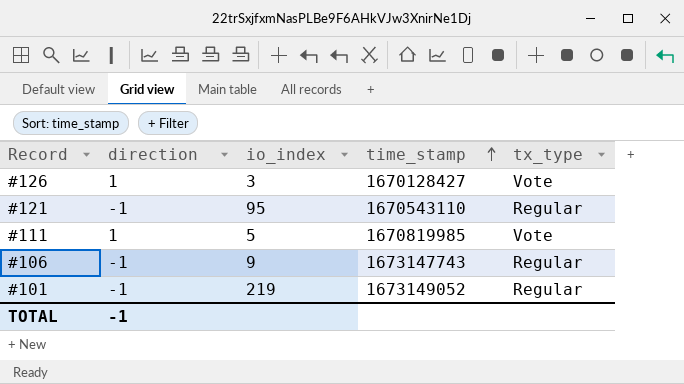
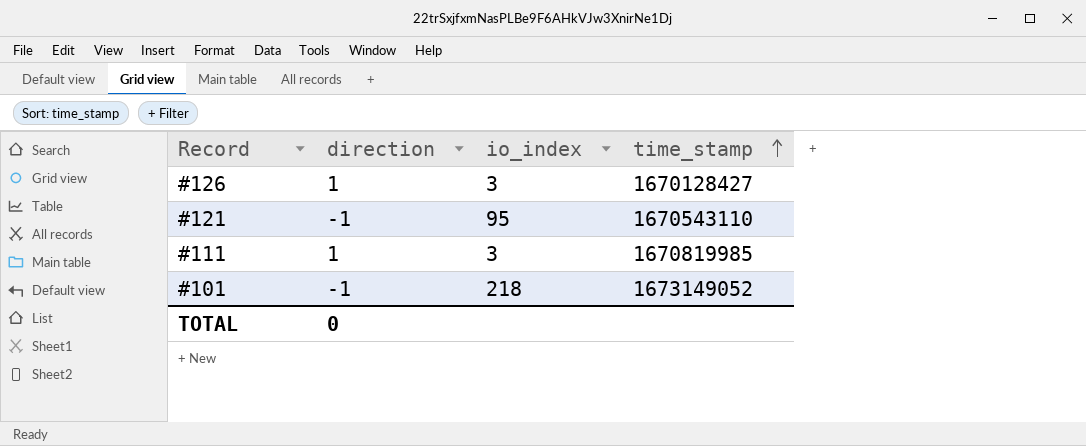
column tx_type | position: 5 -> none
row #106: -1 | 9 | 1673147743 | Regular -> none
#111 | io_index: 5 -> 3
#101 | io_index: 219 -> 218
TOTAL | direction: -1 -> 0

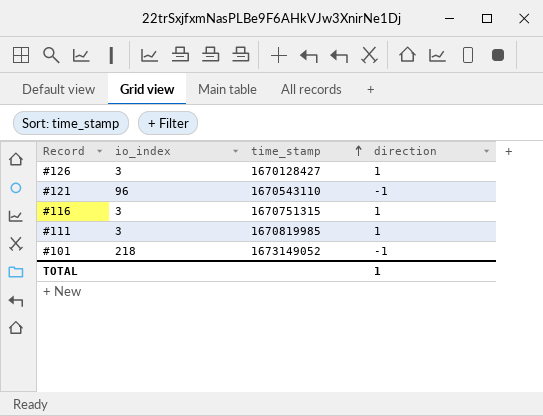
column direction | position: 2 -> 4
#121 | io_index: 95 -> 96
row #116: none -> 3 | 1670751315 | 1
TOTAL | direction: 0 -> 1

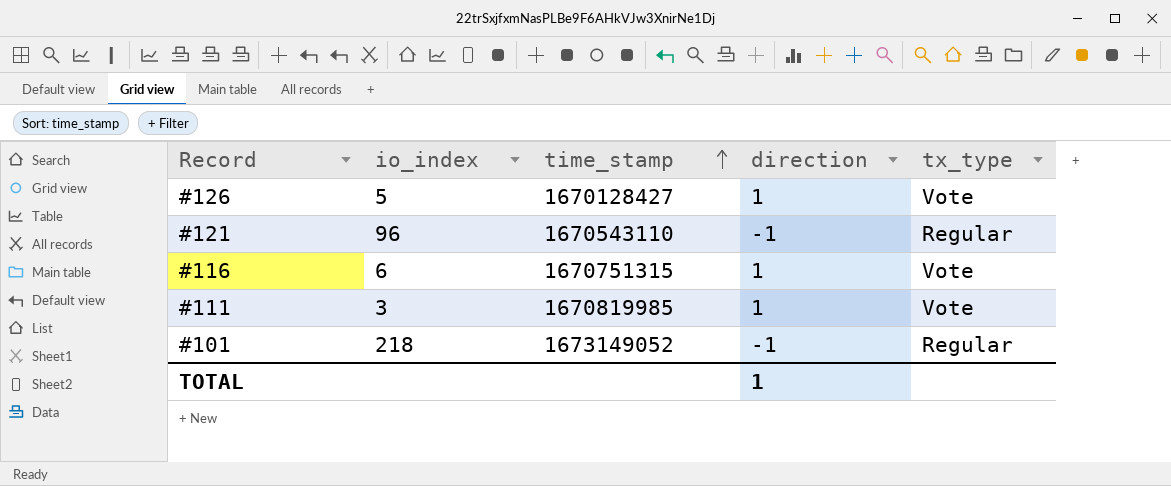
column tx_type | position: none -> 5
#126 | io_index: 3 -> 5
#116 | io_index: 3 -> 6

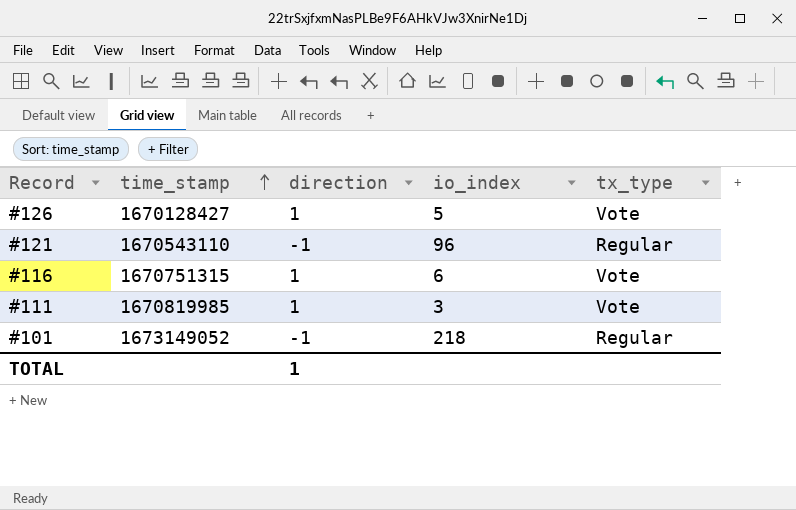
column io_index | position: 2 -> 4

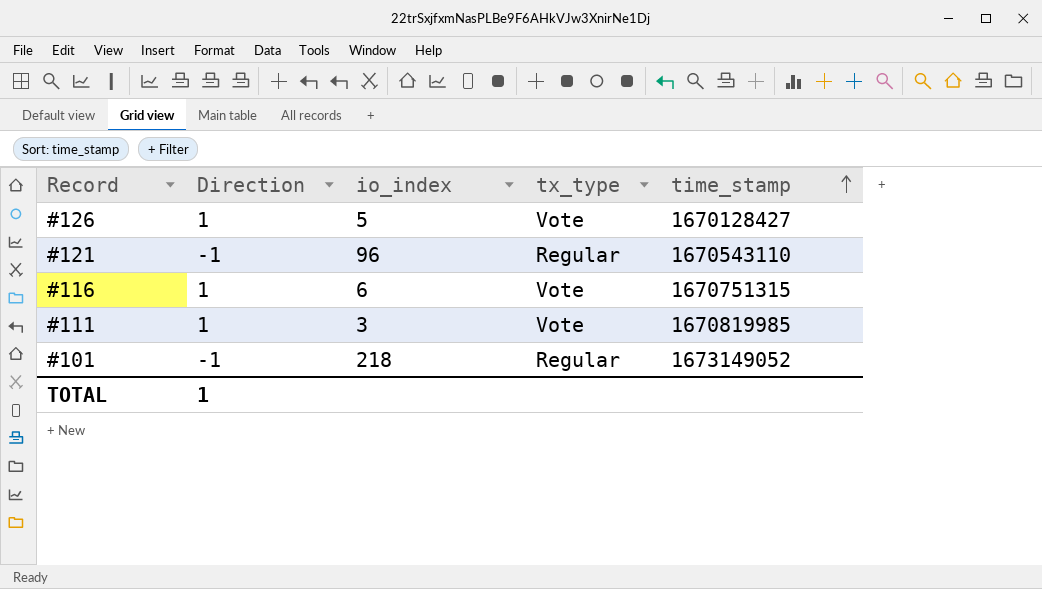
column name: direction -> Direction
column time_stamp | position: 2 -> 5

